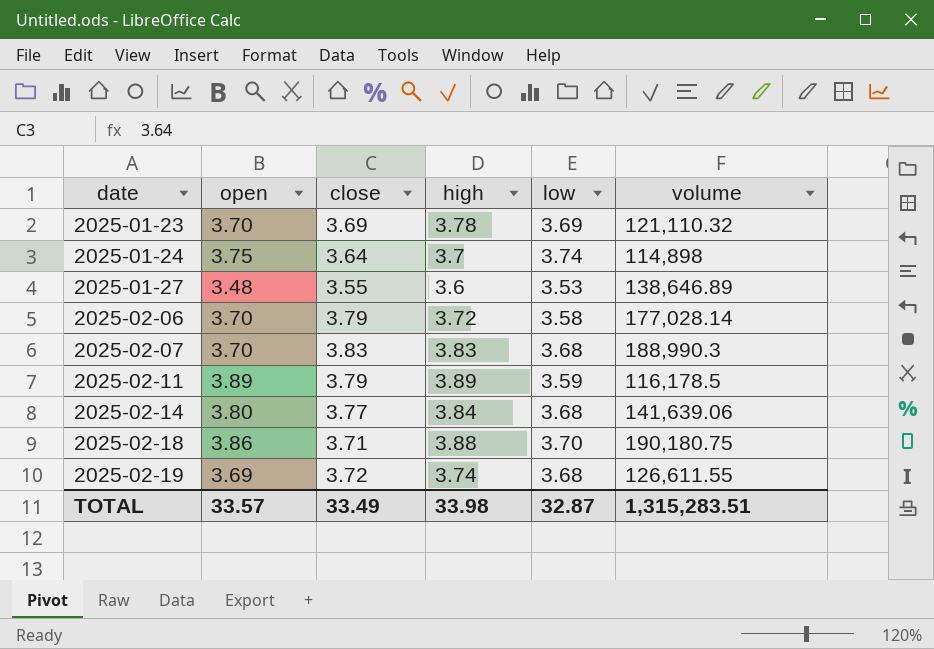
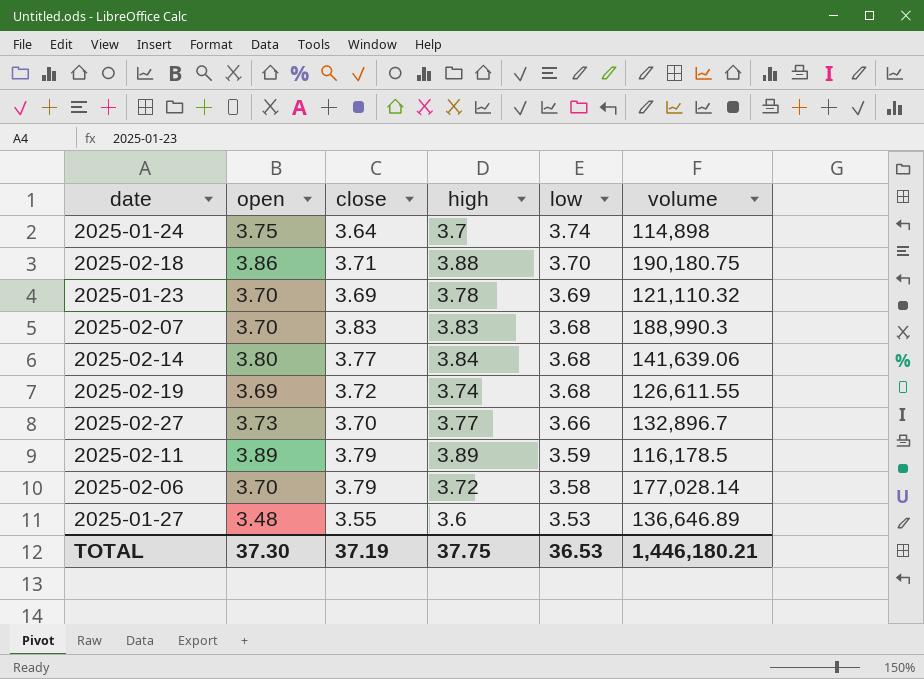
row order: date ascending -> low descending
row 2025-02-27: none -> 3.73 | 3.70 | 3.77 | 3.66 | 132,896.7
2025-01-27 | volume: 138,646.89 -> 136,646.89
TOTAL | open: 33.57 -> 37.30
TOTAL | close: 33.49 -> 37.19
TOTAL | high: 33.98 -> 37.75
TOTAL | low: 32.87 -> 36.53
TOTAL | volume: 1,315,283.51 -> 1,446,180.21

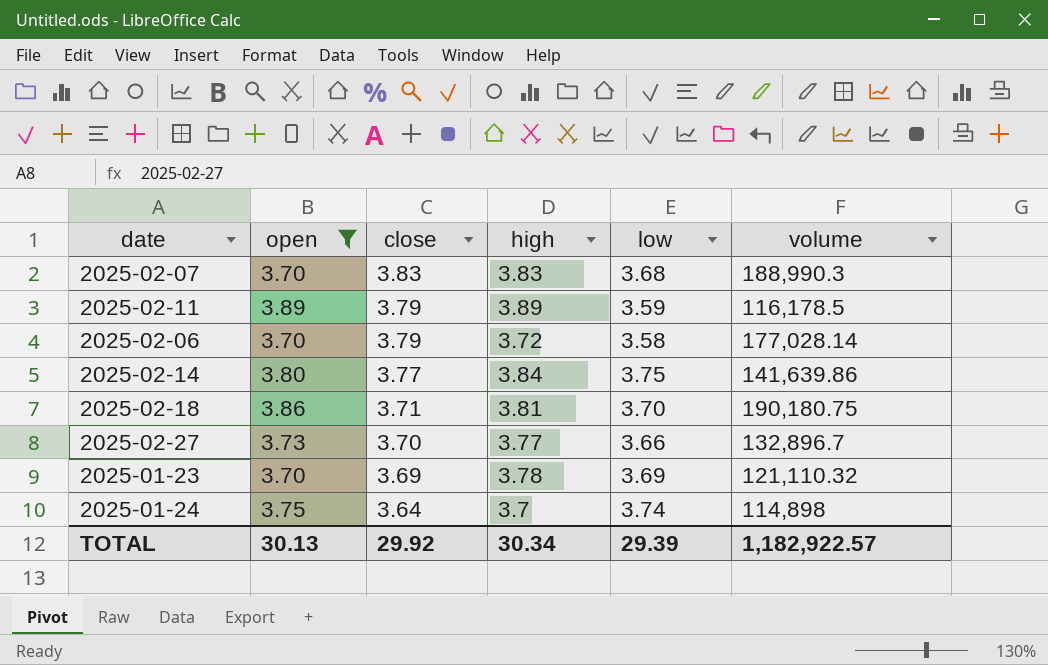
filter: none -> open >= 3.70
row order: low descending -> close descending
2025-02-14 | low: 3.68 -> 3.75
2025-02-14 | volume: 141,639.06 -> 141,639.86
2025-02-18 | high: 3.88 -> 3.81
TOTAL | open: 37.30 -> 30.13
TOTAL | close: 37.19 -> 29.92
TOTAL | high: 37.75 -> 30.34
TOTAL | low: 36.53 -> 29.39
TOTAL | volume: 1,446,180.21 -> 1,182,922.57

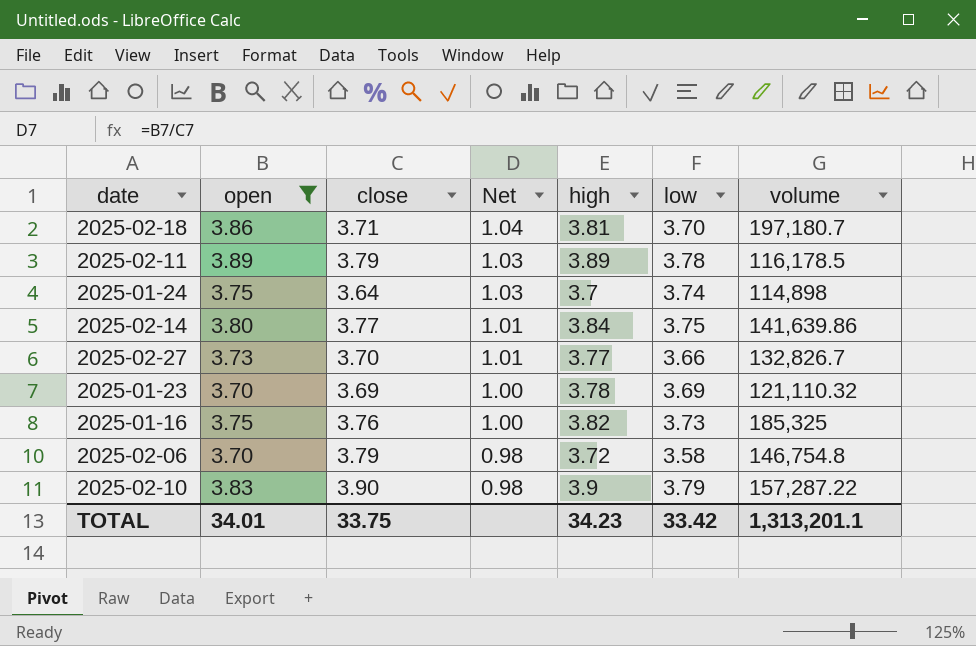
row order: close descending -> Net descending
column Net | formula: none -> [open] / [close]
row 2025-02-07: 3.70 | 3.83 | 3.83 | 3.68 | 188,990.3 -> none
2025-02-18 | volume: 190,180.75 -> 197,180.7
2025-02-11 | low: 3.59 -> 3.78
2025-02-27 | volume: 132,896.7 -> 132,826.7
row 2025-01-16: none -> 3.75 | 3.76 | 1.00 | 3.82 | 3.73 | 185,325
2025-02-06 | volume: 177,028.14 -> 146,754.8
row 2025-02-10: none -> 3.83 | 3.90 | 0.98 | 3.9 | 3.79 | 157,287.22
TOTAL | open: 30.13 -> 34.01
TOTAL | close: 29.92 -> 33.75
TOTAL | high: 30.34 -> 34.23
TOTAL | low: 29.39 -> 33.42
TOTAL | volume: 1,182,922.57 -> 1,313,201.1

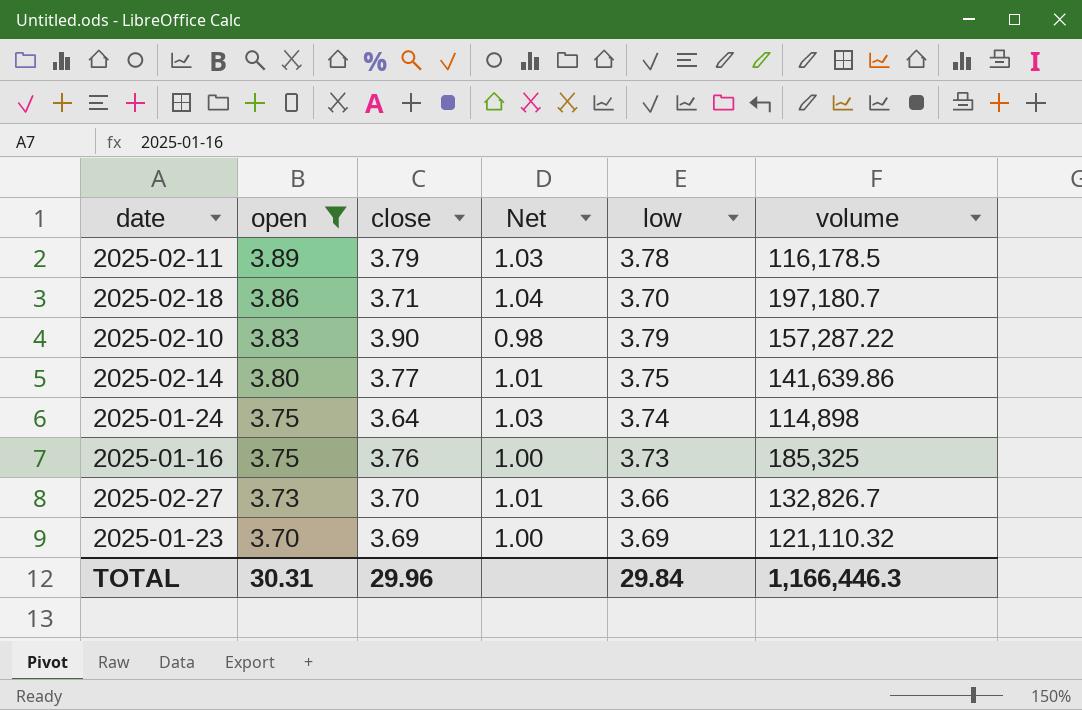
row order: Net descending -> open descending
column high | position: 5 -> none
row 2025-02-06: 3.70 | 3.79 | 0.98 | 3.72 | 3.58 | 146,754.8 -> none
TOTAL | open: 34.01 -> 30.31
TOTAL | close: 33.75 -> 29.96
TOTAL | low: 33.42 -> 29.84
TOTAL | volume: 1,313,201.1 -> 1,166,446.3

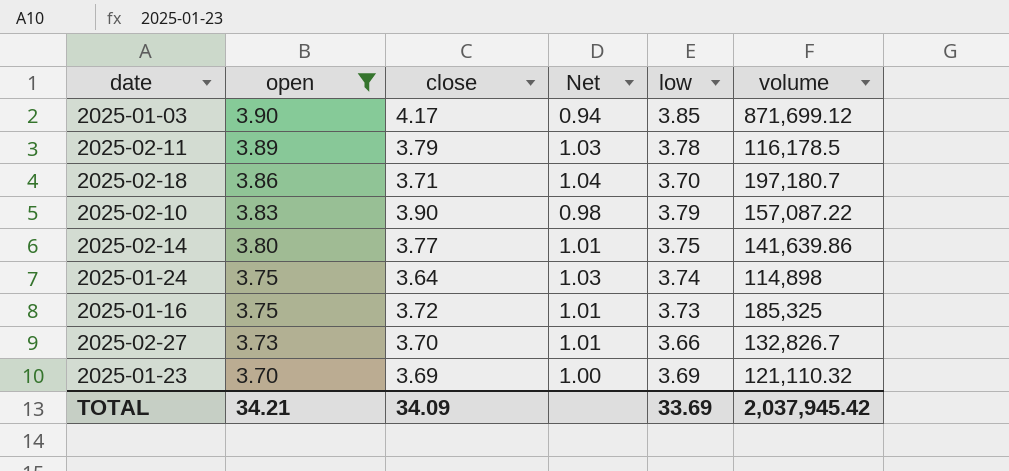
row 2025-01-03: none -> 3.90 | 4.17 | 0.94 | 3.85 | 871,699.12
2025-02-10 | volume: 157,287.22 -> 157,087.22
2025-01-16 | close: 3.76 -> 3.72
2025-01-16 | Net: 1.00 -> 1.01
TOTAL | open: 30.31 -> 34.21
TOTAL | close: 29.96 -> 34.09
TOTAL | low: 29.84 -> 33.69
TOTAL | volume: 1,166,446.3 -> 2,037,945.42

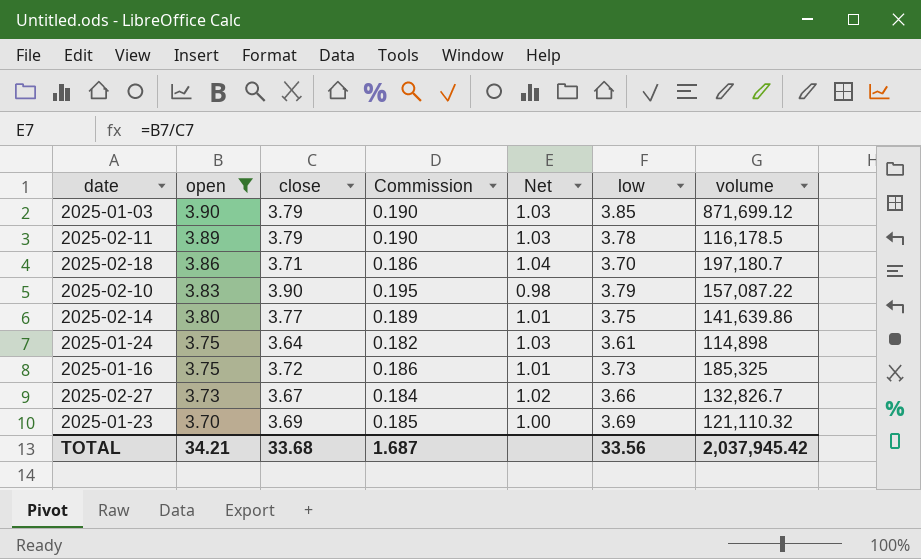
column Commission | formula: none -> [close] * 0.05
2025-01-03 | close: 4.17 -> 3.79
2025-01-03 | Net: 0.94 -> 1.03
2025-01-24 | low: 3.74 -> 3.61
2025-02-27 | close: 3.70 -> 3.67
2025-02-27 | Net: 1.01 -> 1.02
TOTAL | close: 34.09 -> 33.68
TOTAL | low: 33.69 -> 33.56

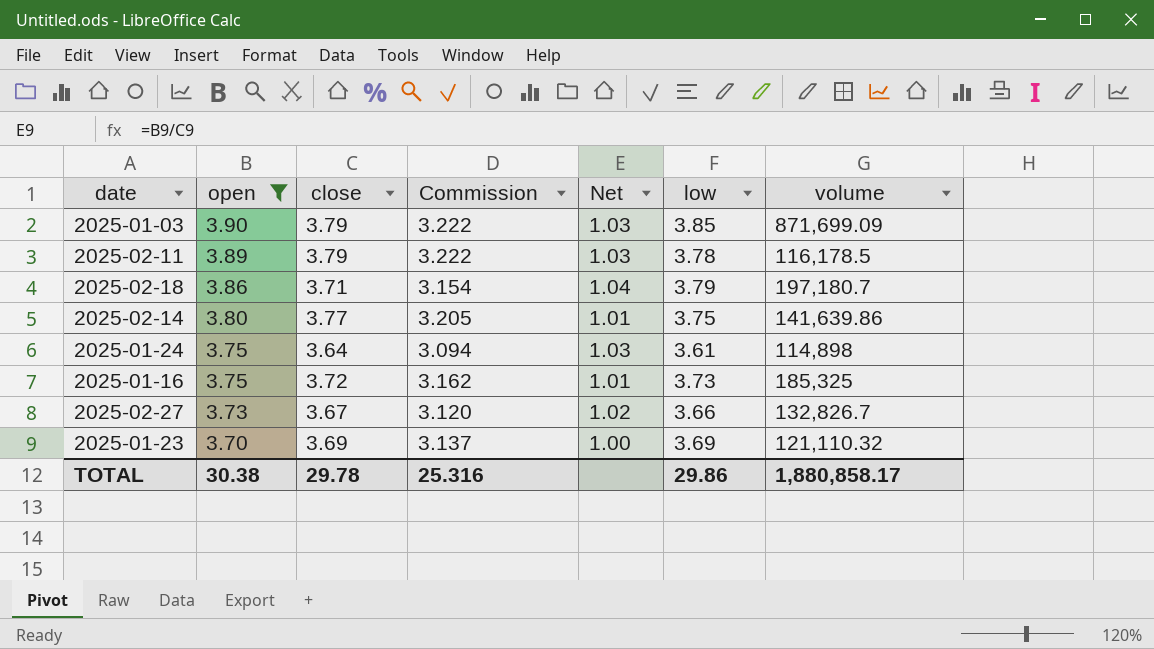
column Commission | formula: [close] * 0.05 -> [close] * 0.85
row 2025-02-10: 3.83 | 3.90 | 0.195 | 0.98 | 3.79 | 157,087.22 -> none
2025-01-03 | volume: 871,699.12 -> 871,699.09
2025-02-18 | low: 3.70 -> 3.79
TOTAL | open: 34.21 -> 30.38
TOTAL | close: 33.68 -> 29.78
TOTAL | Commission: 1.687 -> 25.316
TOTAL | low: 33.56 -> 29.86
TOTAL | volume: 2,037,945.42 -> 1,880,858.17

